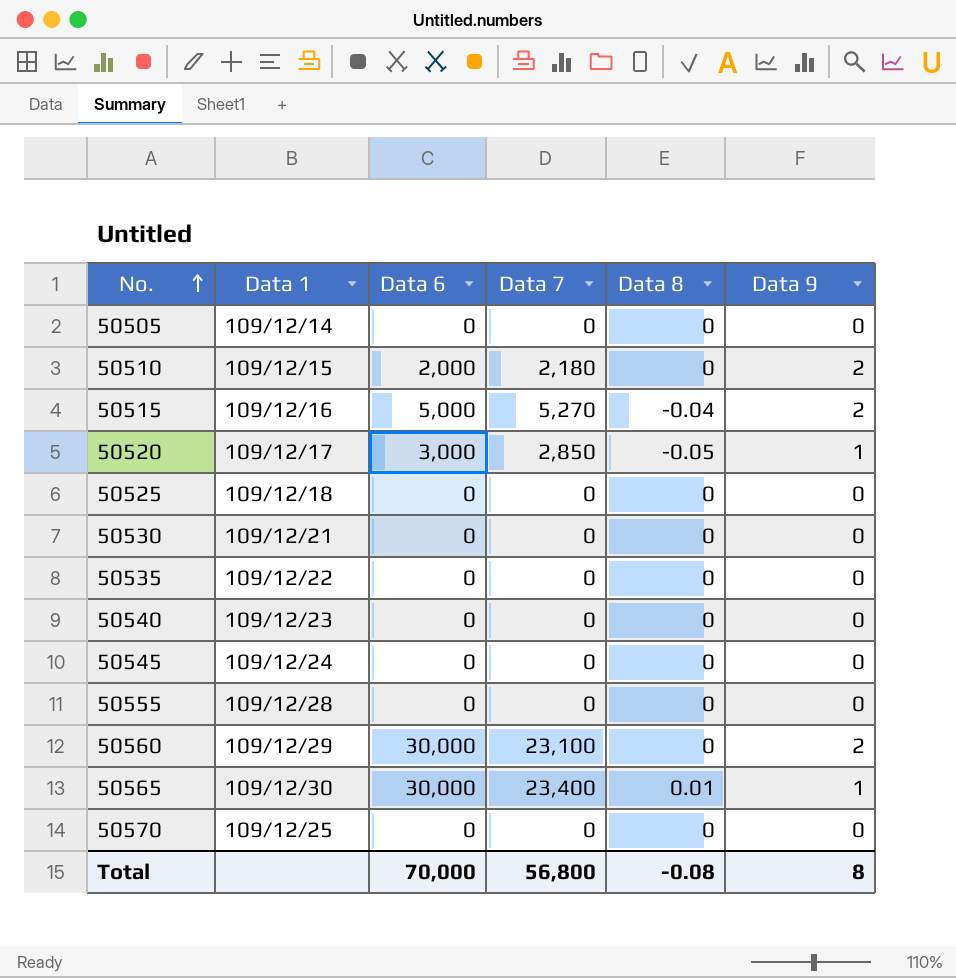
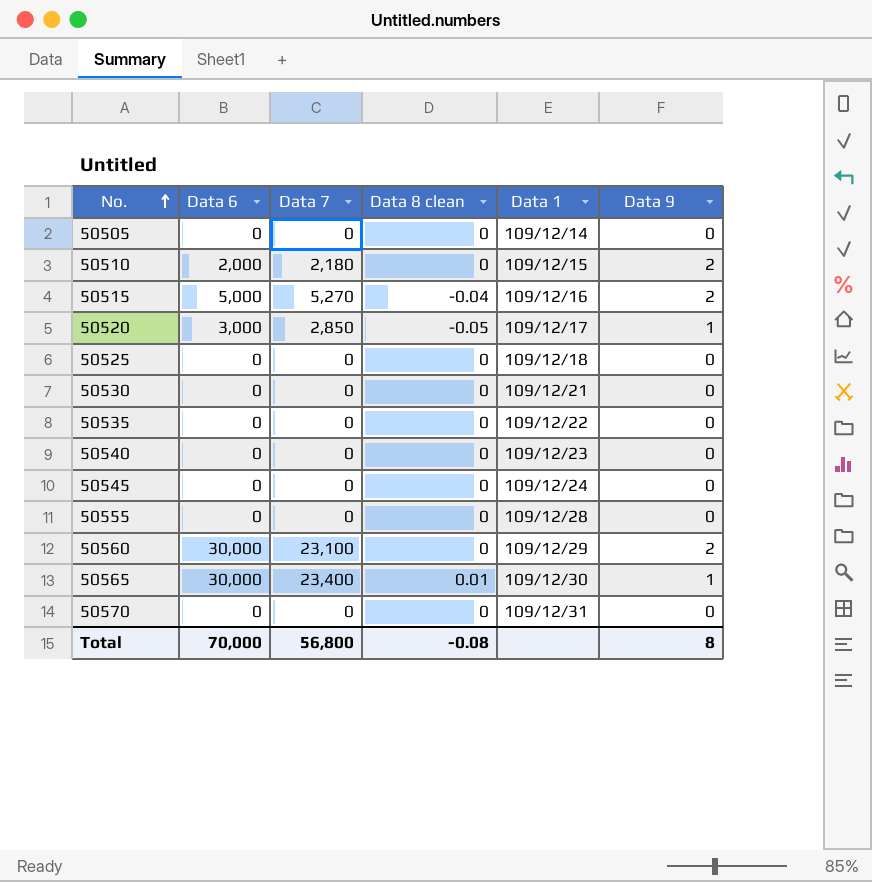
column name: Data 8 -> Data 8 clean
column Data 1 | position: 2 -> 5
50570 | Data 1: 109/12/25 -> 109/12/31

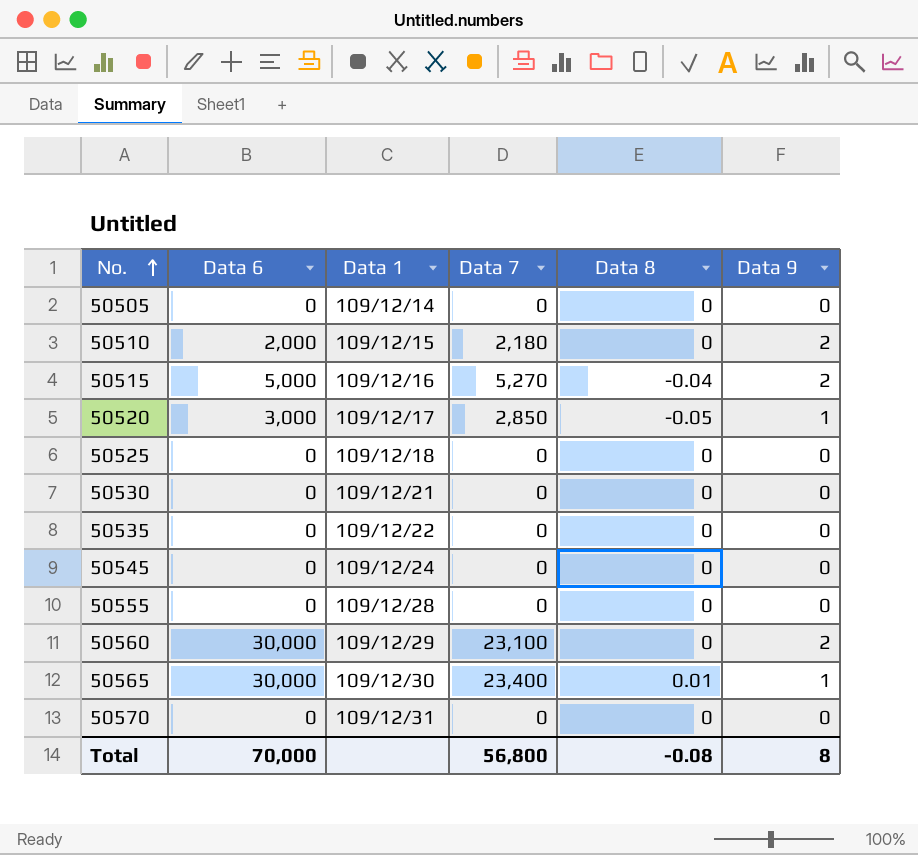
column Data 1 | position: 5 -> 3
column name: Data 8 clean -> Data 8
row 50540: 0 | 0 | 0 | 109/12/23 | 0 -> none

